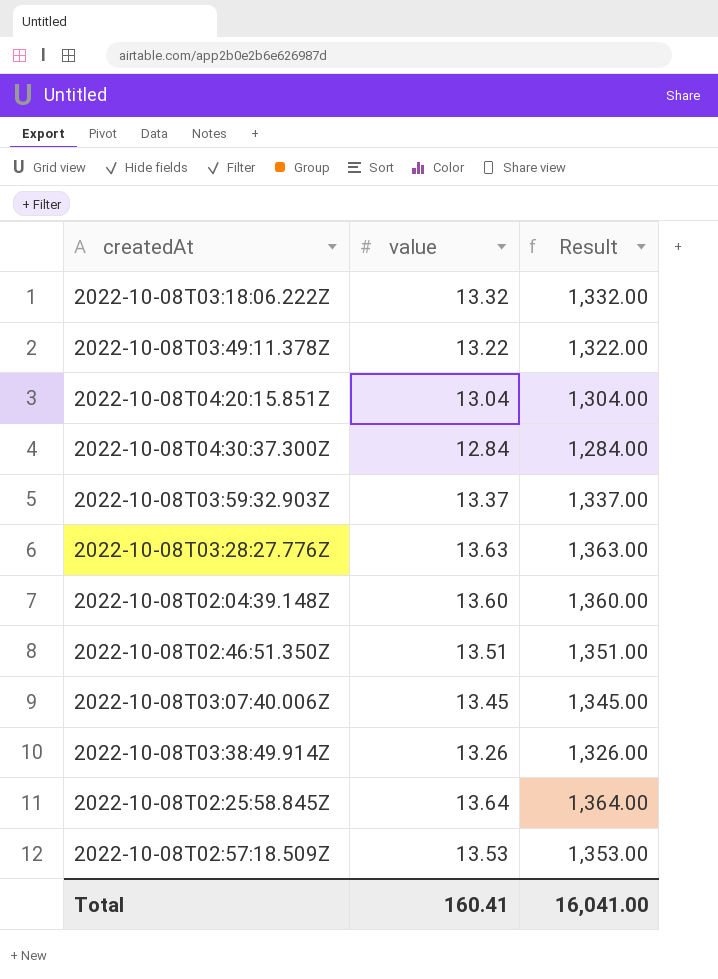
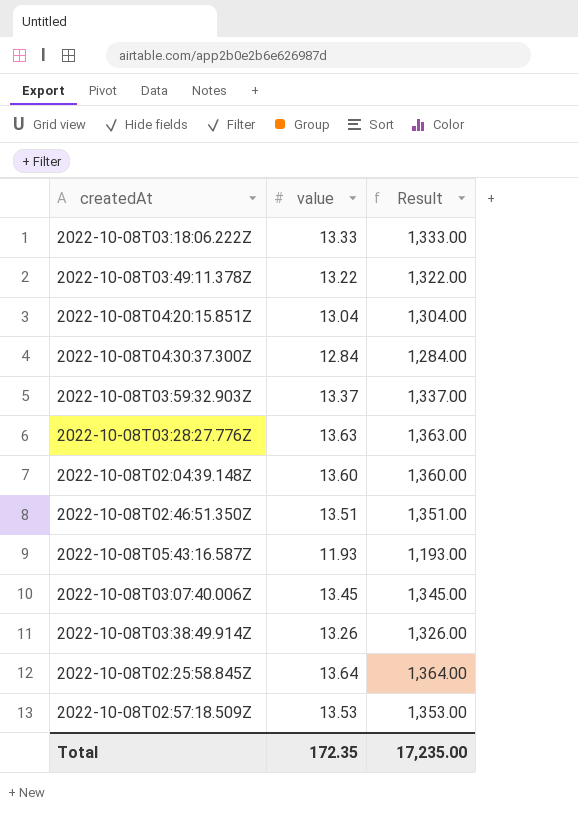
2022-10-08T03:18:06.222Z | value: 13.32 -> 13.33
2022-10-08T03:18:06.222Z | Result: 1,332.00 -> 1,333.00
row 2022-10-08T05:43:16.587Z: none -> 11.93 | 1,193.00
Total | value: 160.41 -> 172.35
Total | Result: 16,041.00 -> 17,235.00

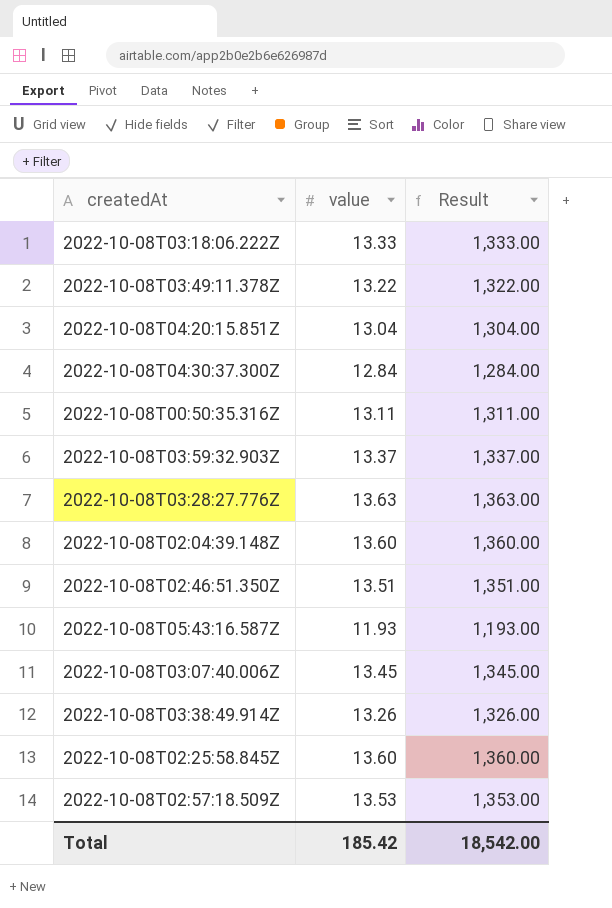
row 2022-10-08T00:50:35.316Z: none -> 13.11 | 1,311.00
2022-10-08T02:25:58.845Z | value: 13.64 -> 13.60
2022-10-08T02:25:58.845Z | Result: 1,364.00 -> 1,360.00
Total | value: 172.35 -> 185.42
Total | Result: 17,235.00 -> 18,542.00

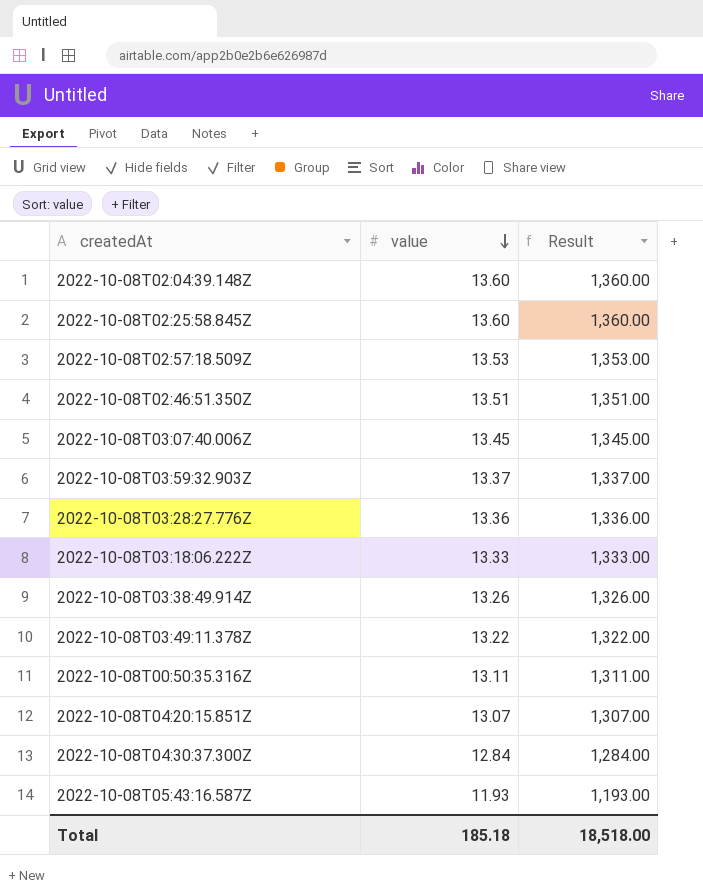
row order: none -> value descending
2022-10-08T03:28:27.776Z | value: 13.63 -> 13.36
2022-10-08T03:28:27.776Z | Result: 1,363.00 -> 1,336.00
2022-10-08T04:20:15.851Z | value: 13.04 -> 13.07
2022-10-08T04:20:15.851Z | Result: 1,304.00 -> 1,307.00
Total | value: 185.42 -> 185.18
Total | Result: 18,542.00 -> 18,518.00

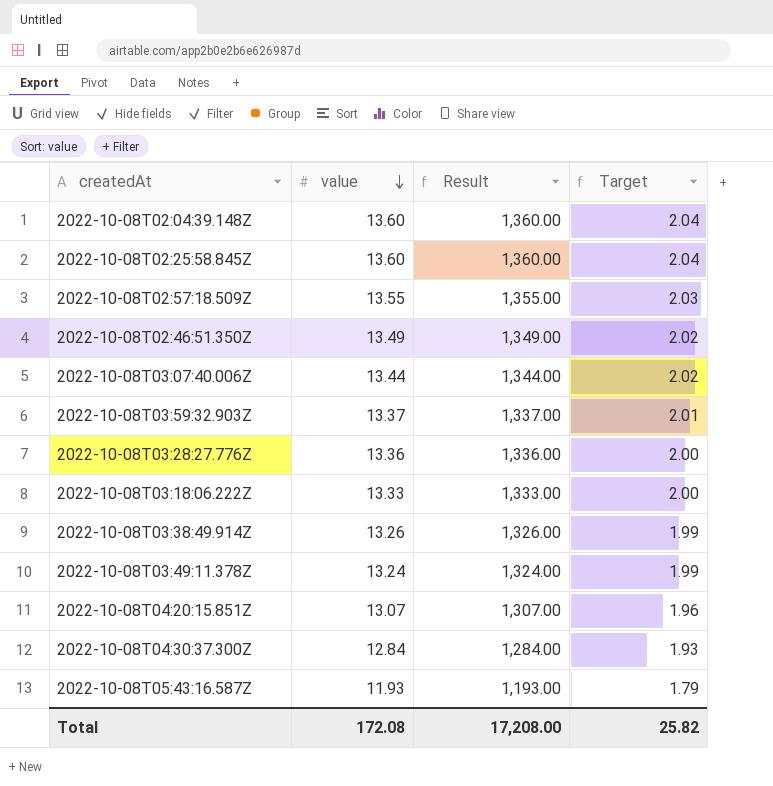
column Target | formula: none -> [value] * 0.15
row 2022-10-08T00:50:35.316Z: 13.11 | 1,311.00 -> none
2022-10-08T02:57:18.509Z | value: 13.53 -> 13.55
2022-10-08T02:57:18.509Z | Result: 1,353.00 -> 1,355.00
2022-10-08T02:46:51.350Z | value: 13.51 -> 13.49
2022-10-08T02:46:51.350Z | Result: 1,351.00 -> 1,349.00
2022-10-08T03:07:40.006Z | value: 13.45 -> 13.44
2022-10-08T03:07:40.006Z | Result: 1,345.00 -> 1,344.00
2022-10-08T03:49:11.378Z | value: 13.22 -> 13.24
2022-10-08T03:49:11.378Z | Result: 1,322.00 -> 1,324.00
Total | value: 185.18 -> 172.08
Total | Result: 18,518.00 -> 17,208.00

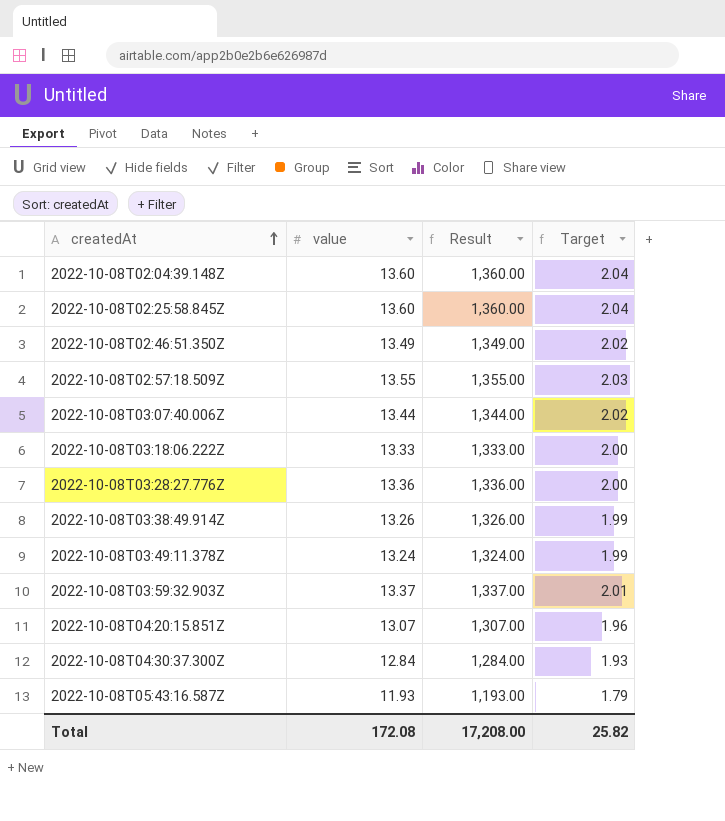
row order: value descending -> createdAt ascending

